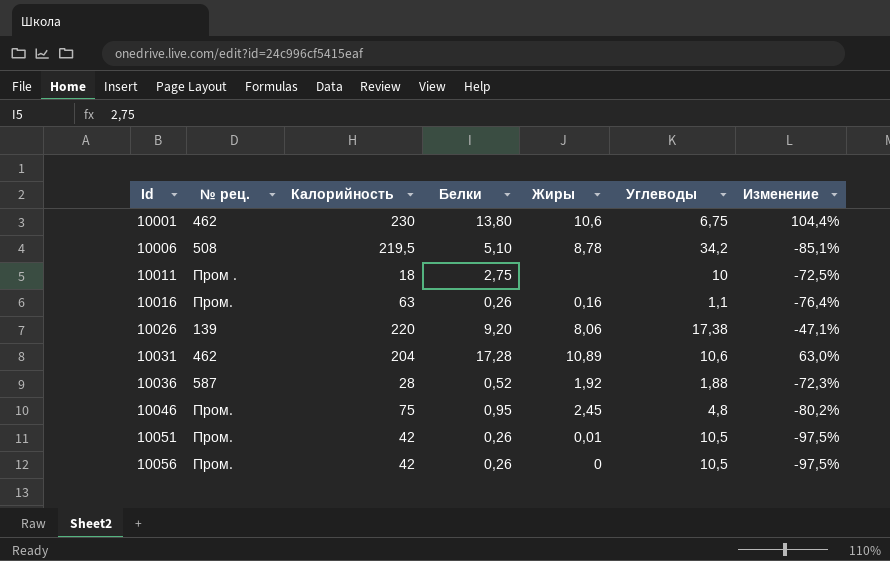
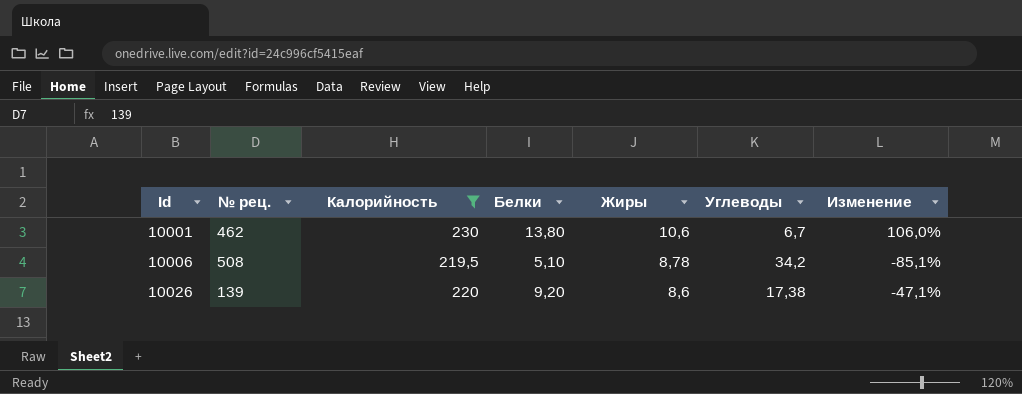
filter: none -> Калорийность >= 219,5
10001 | Углеводы: 6,75 -> 6,7
10001 | Изменение: 104,4% -> 106,0%
10026 | Жиры: 8,06 -> 8,6

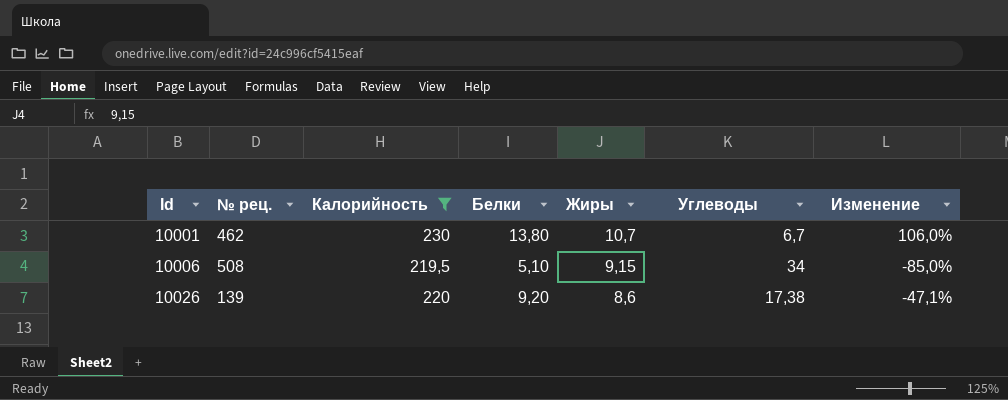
10001 | Жиры: 10,6 -> 10,7
10006 | Жиры: 8,78 -> 9,15
10006 | Углеводы: 34,2 -> 34
10006 | Изменение: -85,1% -> -85,0%

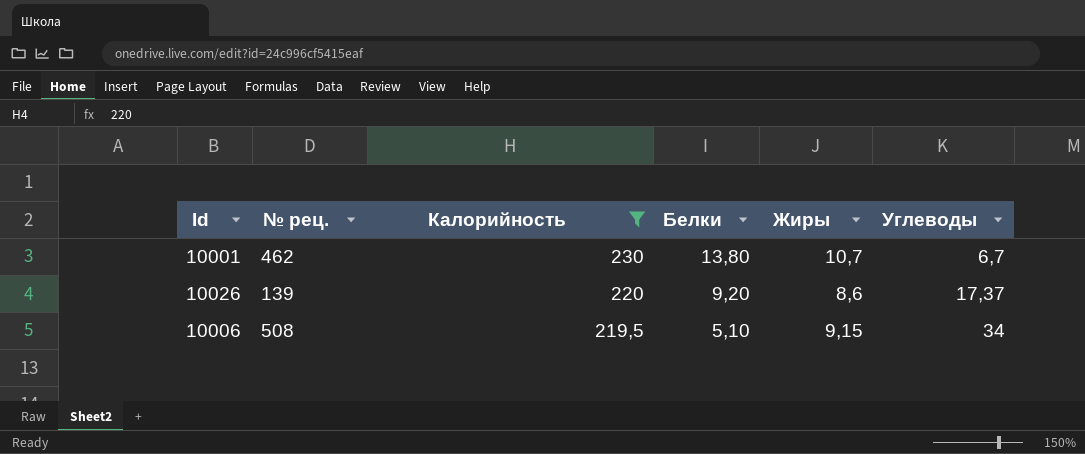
row order: Id ascending -> Калорийность descending
column Изменение | formula: ([Белки] - [Углеводы]) / [Углеводы] -> none
10026 | Углеводы: 17,38 -> 17,37

